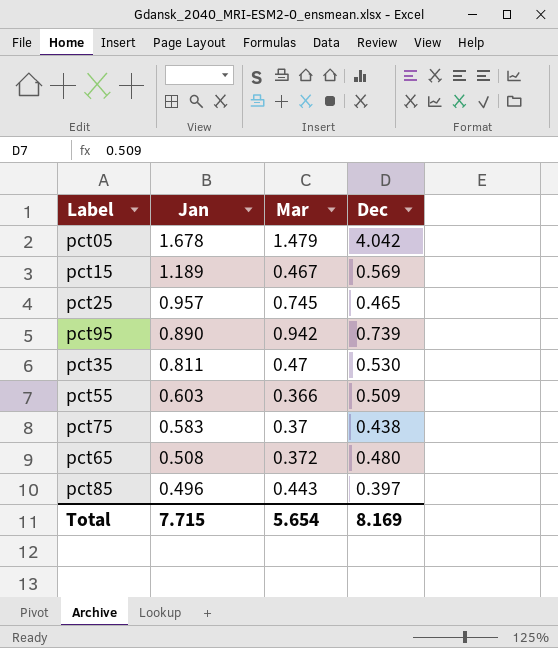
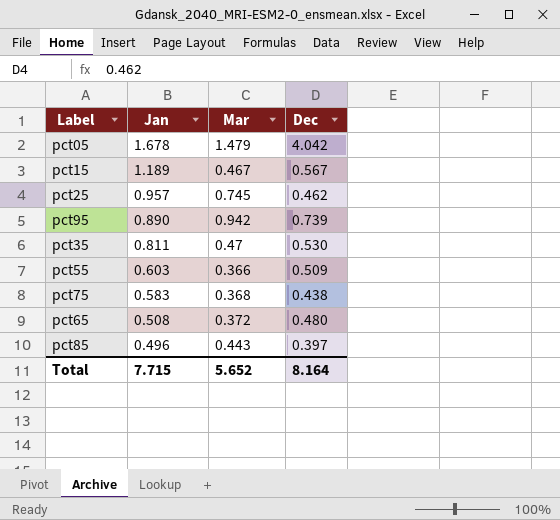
pct15 | Dec: 0.569 -> 0.567
pct25 | Dec: 0.465 -> 0.462
pct75 | Mar: 0.37 -> 0.368
Total | Mar: 5.654 -> 5.652
Total | Dec: 8.169 -> 8.164

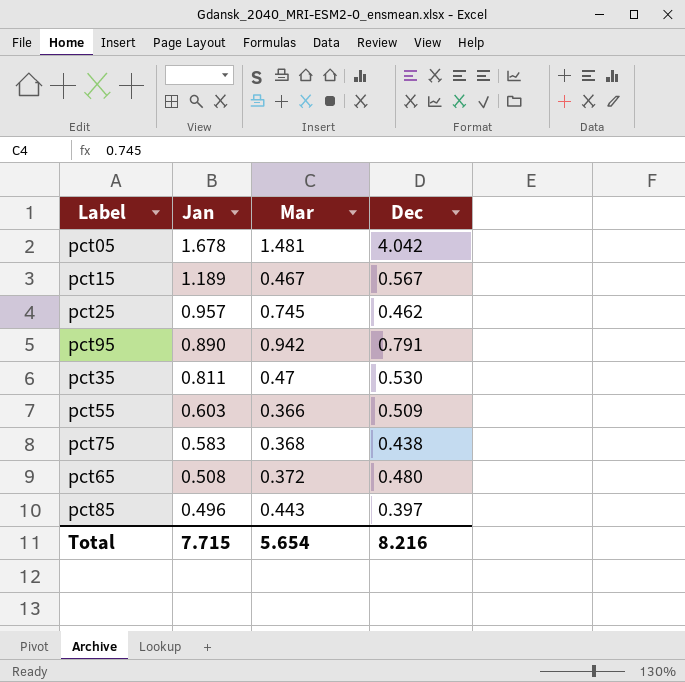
pct05 | Mar: 1.479 -> 1.481
pct95 | Dec: 0.739 -> 0.791
Total | Mar: 5.652 -> 5.654
Total | Dec: 8.164 -> 8.216

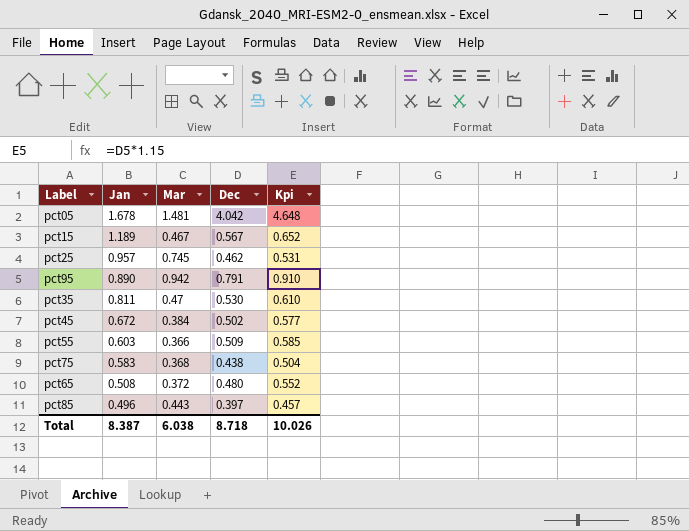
column Kpi | formula: none -> [Dec] * 1.15
row pct45: none -> 0.672 | 0.384 | 0.502 | 0.577
Total | Jan: 7.715 -> 8.387
Total | Mar: 5.654 -> 6.038
Total | Dec: 8.216 -> 8.718

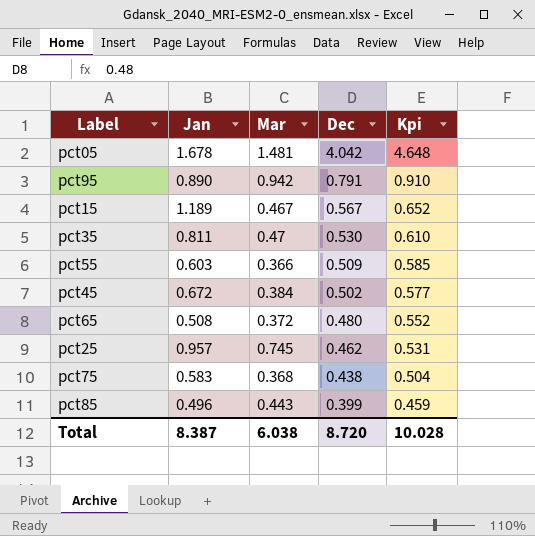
row order: Jan descending -> Dec descending
pct85 | Dec: 0.397 -> 0.399
pct85 | Kpi: 0.457 -> 0.459
Total | Dec: 8.718 -> 8.720
Total | Kpi: 10.026 -> 10.028

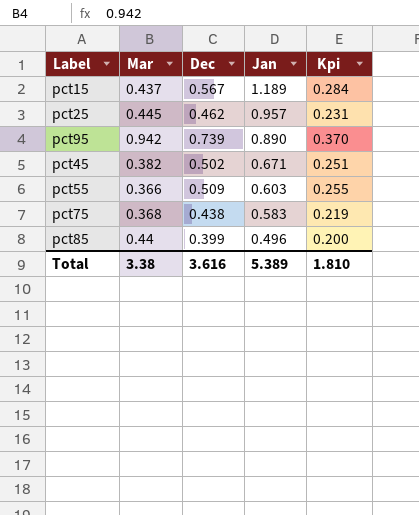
row order: Dec descending -> Jan descending
column Jan | position: 2 -> 4
column Kpi | formula: [Dec] * 1.15 -> [Dec] * 0.5
row pct05: 1.678 | 1.481 | 4.042 | 4.648 -> none
row pct35: 0.811 | 0.47 | 0.530 | 0.610 -> none
row pct65: 0.508 | 0.372 | 0.480 | 0.552 -> none
pct15 | Mar: 0.467 -> 0.437
pct25 | Mar: 0.745 -> 0.445
pct95 | Dec: 0.791 -> 0.739
pct45 | Mar: 0.384 -> 0.382
pct45 | Jan: 0.672 -> 0.671
pct85 | Mar: 0.443 -> 0.44
Total | Mar: 6.038 -> 3.38
Total | Dec: 8.720 -> 3.616
Total | Jan: 8.387 -> 5.389
Total | Kpi: 10.028 -> 1.810

